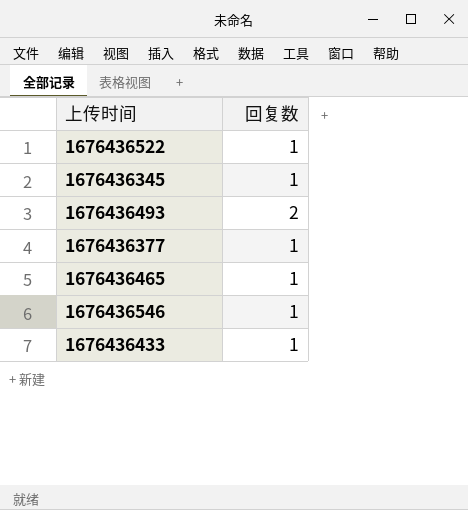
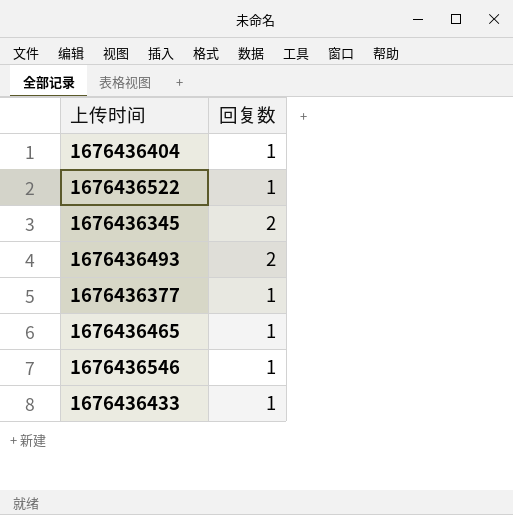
row 1676436404: none -> 1
1676436345 | 回复数: 1 -> 2

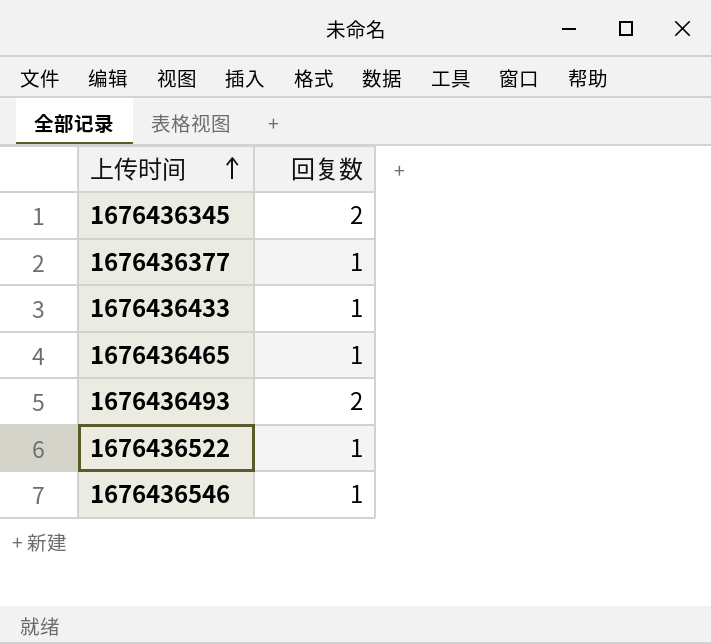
row order: none -> 上传时间 ascending
row 1676436404: 1 -> none

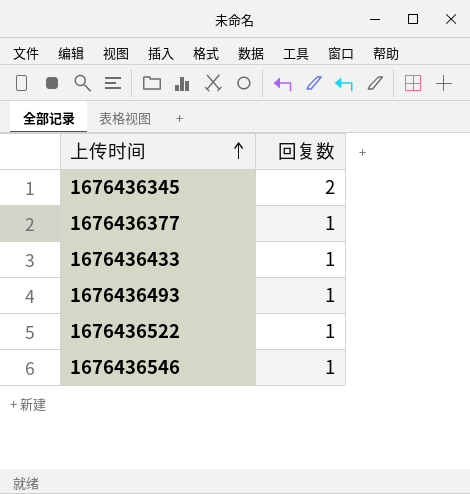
row 1676436465: 1 -> none
1676436493 | 回复数: 2 -> 1

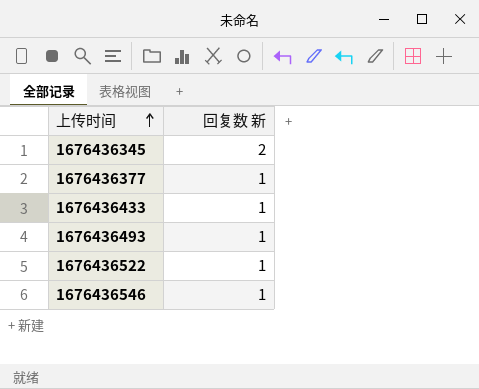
column name: 回复数 -> 回复数 新

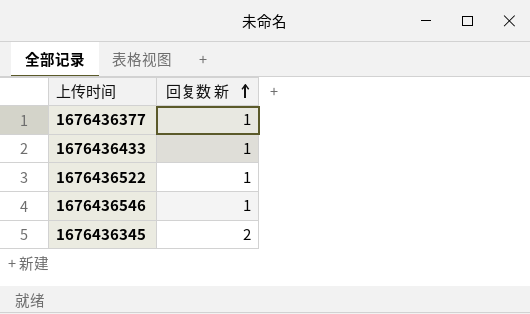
row order: 上传时间 ascending -> 回复数 新 ascending
row 1676436493: 1 -> none

